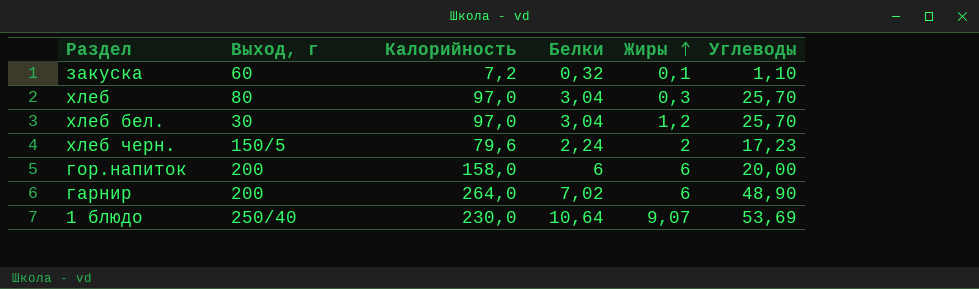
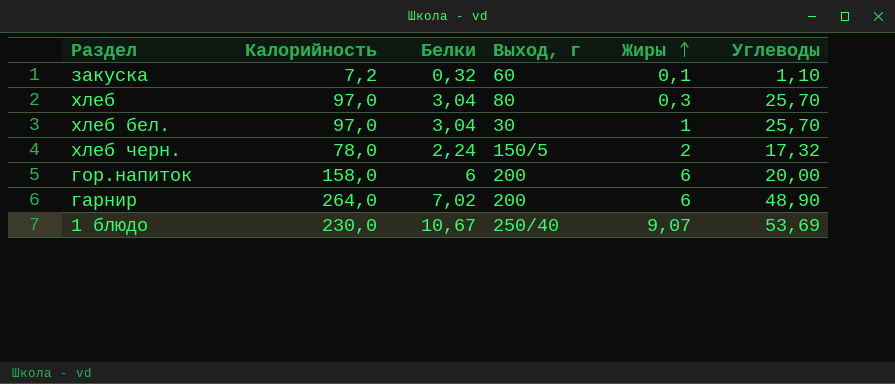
column Выход, г | position: 2 -> 4
хлеб бел. | Жиры: 1,2 -> 1
хлеб черн. | Калорийность: 79,6 -> 78,0
хлеб черн. | Углеводы: 17,23 -> 17,32
1 блюдо | Белки: 10,64 -> 10,67

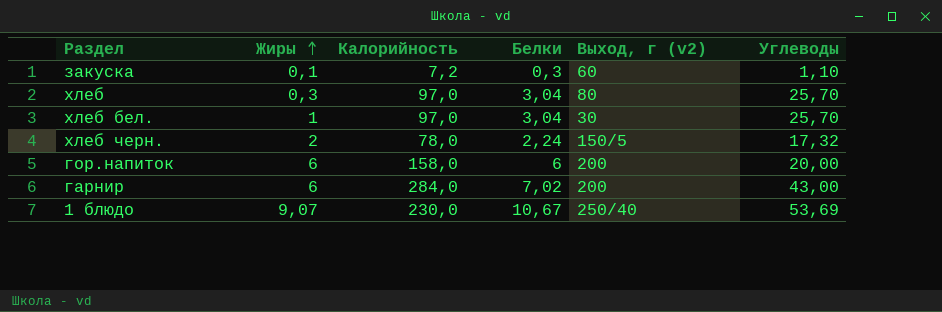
column Жиры | position: 5 -> 2
column name: Выход, г -> Выход, г (v2)
закуска | Белки: 0,32 -> 0,3
гарнир | Калорийность: 264,0 -> 284,0
гарнир | Углеводы: 48,90 -> 43,00

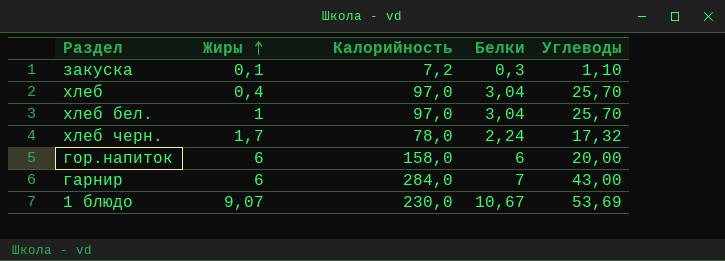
column Выход, г (v2) | position: 5 -> none
хлеб | Жиры: 0,3 -> 0,4
хлеб черн. | Жиры: 2 -> 1,7
гарнир | Белки: 7,02 -> 7

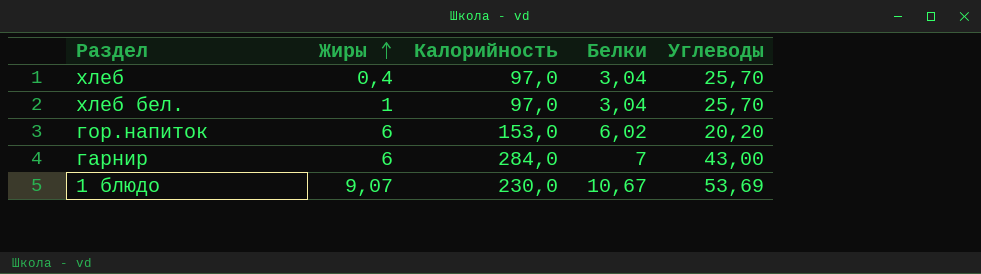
row закуска: 0,1 | 7,2 | 0,3 | 1,10 -> none
row хлеб черн.: 1,7 | 78,0 | 2,24 | 17,32 -> none
гор.напиток | Калорийность: 158,0 -> 153,0
гор.напиток | Белки: 6 -> 6,02
гор.напиток | Углеводы: 20,00 -> 20,20

